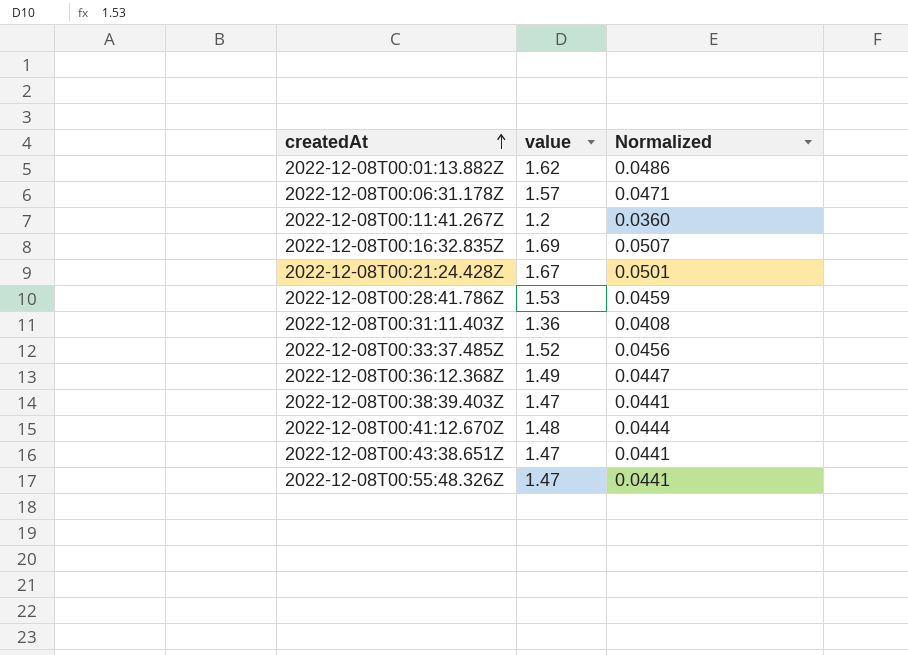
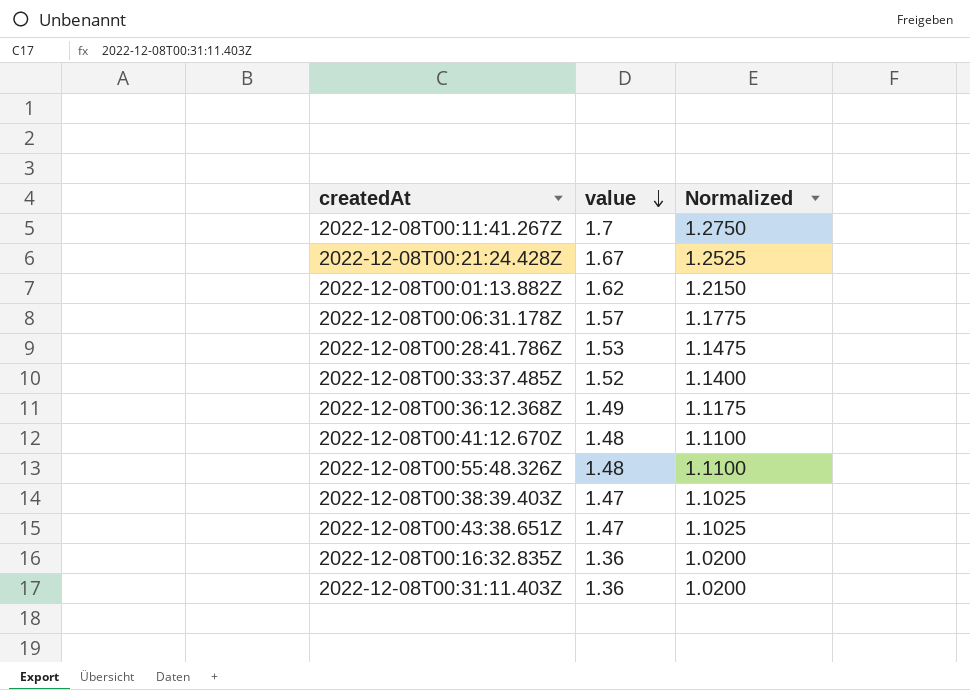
row order: createdAt ascending -> value descending
column Normalized | formula: [value] * 0.03 -> [value] * 0.75
2022-12-08T00:11:41.267Z | value: 1.2 -> 1.7
2022-12-08T00:55:48.326Z | value: 1.47 -> 1.48
2022-12-08T00:16:32.835Z | value: 1.69 -> 1.36

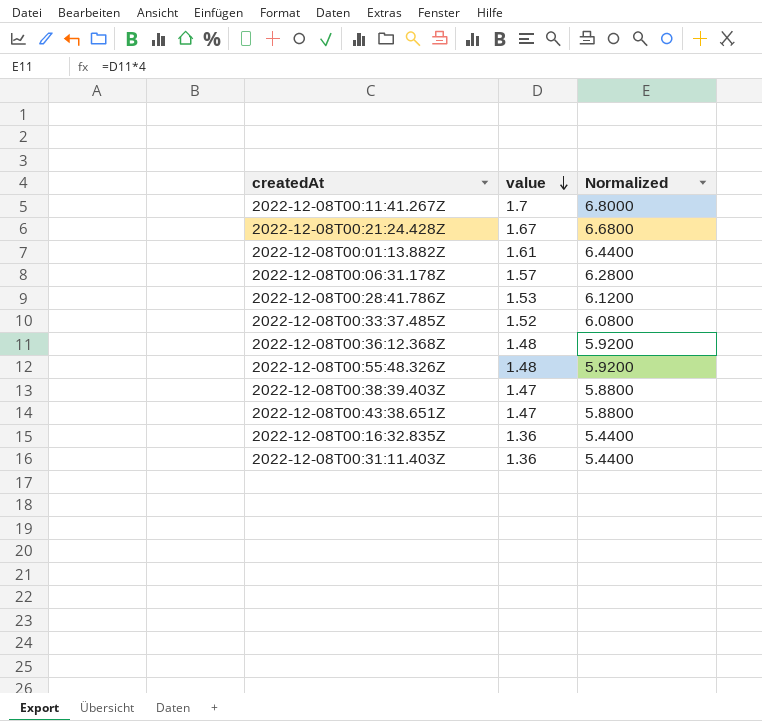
column Normalized | formula: [value] * 0.75 -> [value] * 4
row 2022-12-08T00:41:12.670Z: 1.48 | 1.1100 -> none
2022-12-08T00:01:13.882Z | value: 1.62 -> 1.61
2022-12-08T00:36:12.368Z | value: 1.49 -> 1.48

